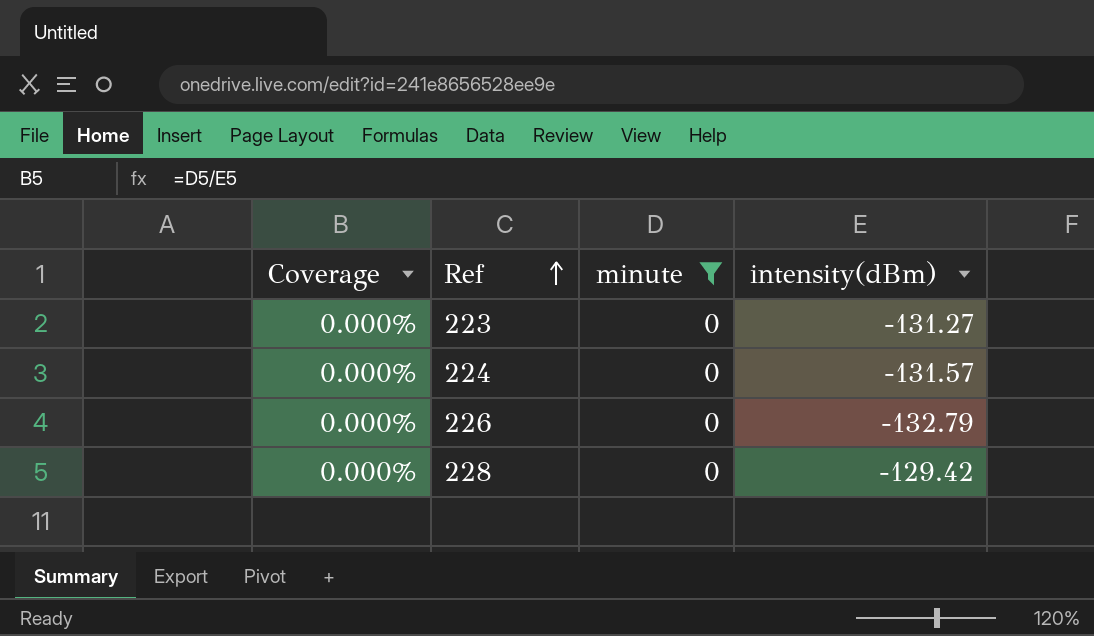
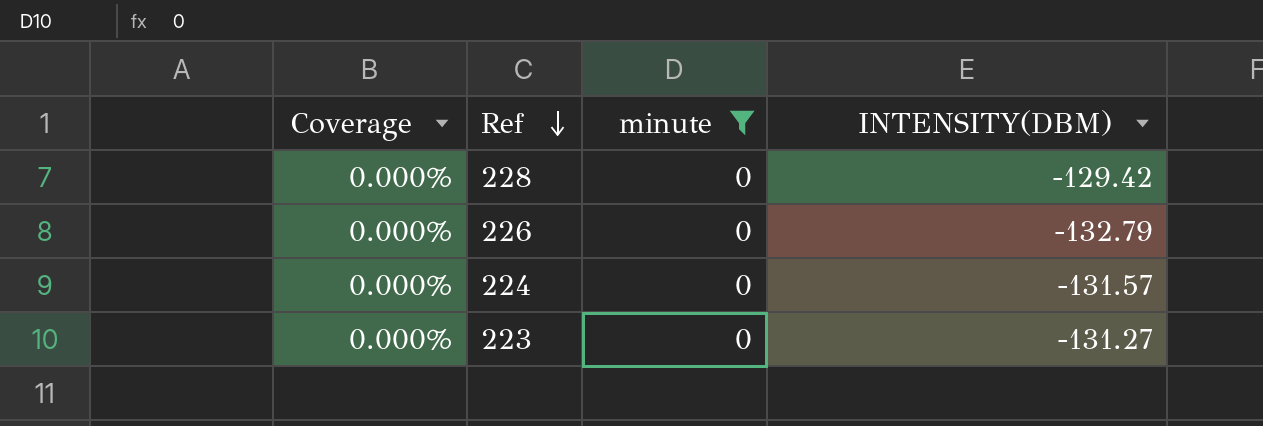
row order: Ref ascending -> Ref descending
column name: intensity(dBm) -> INTENSITY(DBM)

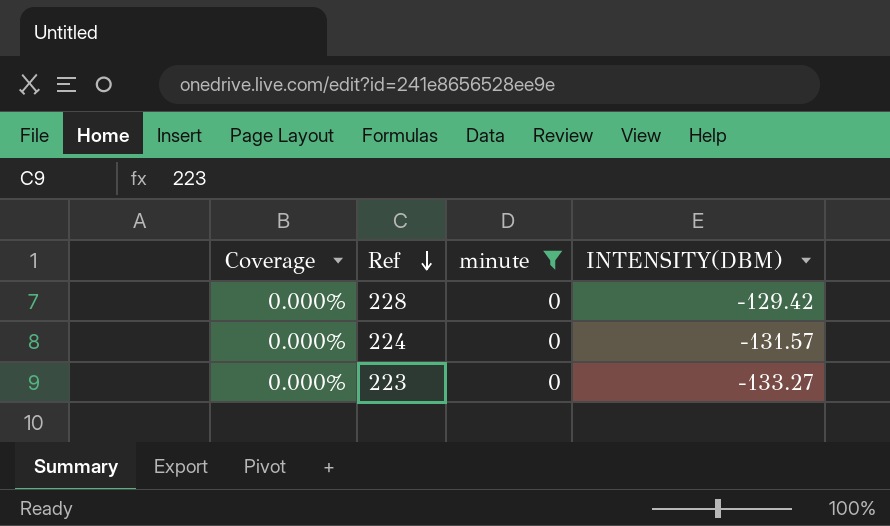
row 226: 0.000% | 0 | -132.79 -> none
223 | INTENSITY(DBM): -131.27 -> -133.27

